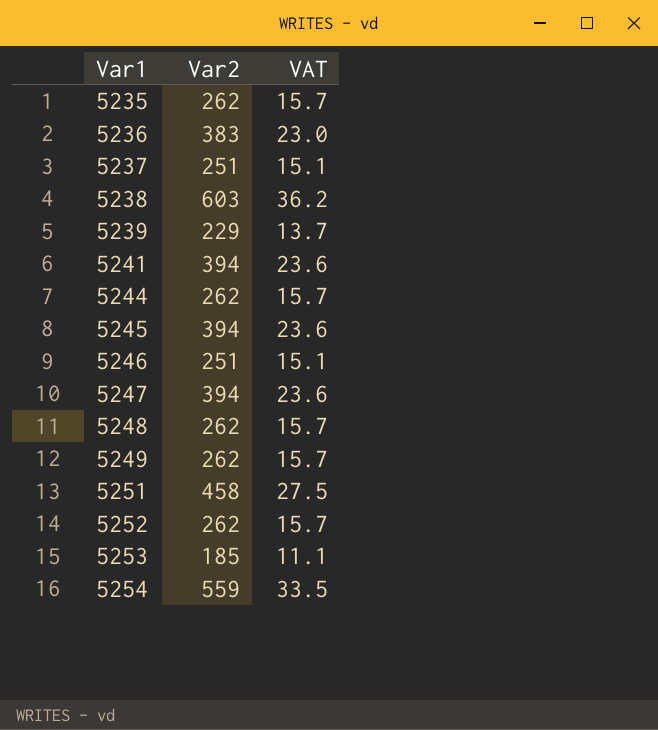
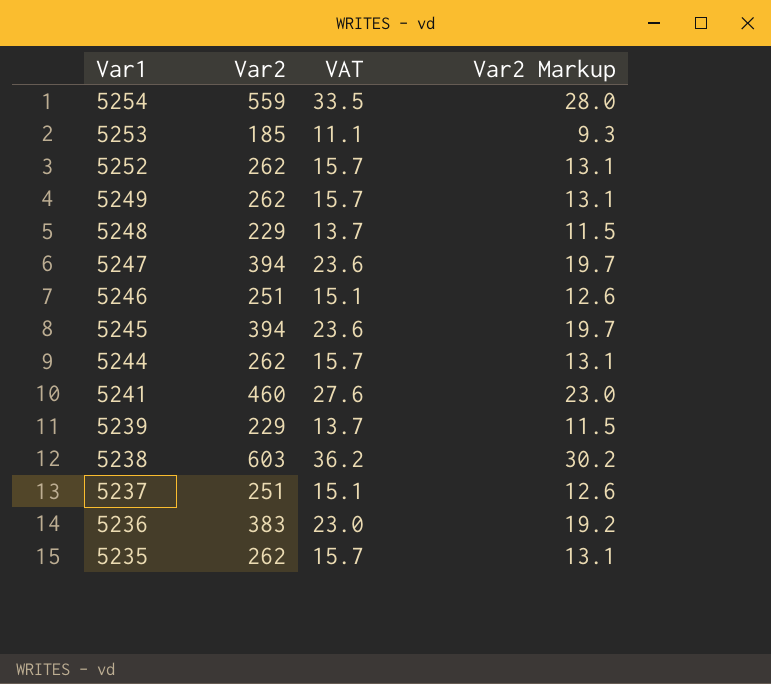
row order: Var1 ascending -> Var1 descending
column Var2 Markup | formula: none -> [Var2] * 0.05
row 5251: 458 | 27.5 -> none
5248 | Var2: 262 -> 229
5248 | VAT: 15.7 -> 13.7
5241 | Var2: 394 -> 460
5241 | VAT: 23.6 -> 27.6

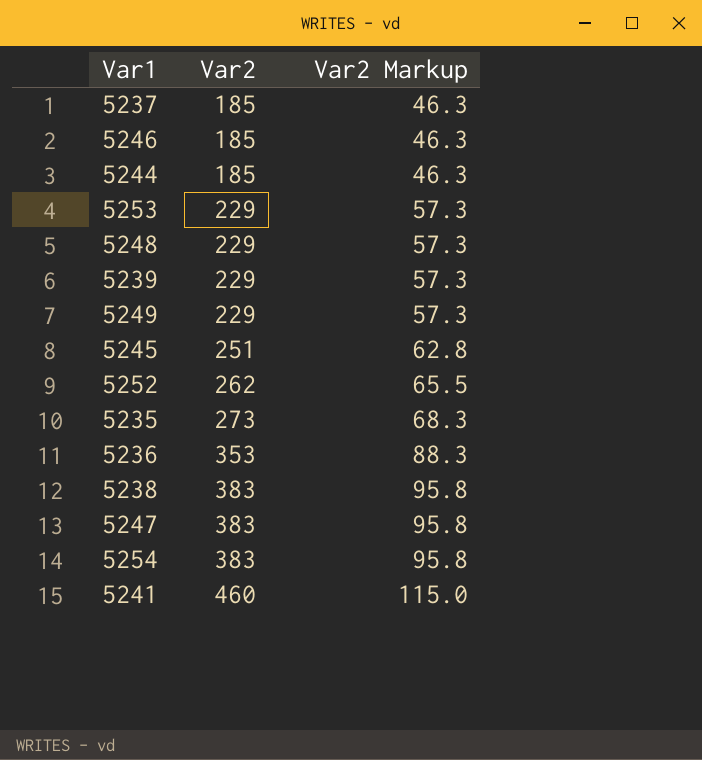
row order: Var1 descending -> Var2 ascending
column VAT | formula: [Var2] * 0.06 -> none
column Var2 Markup | formula: [Var2] * 0.05 -> [Var2] * 0.25
5237 | Var2: 251 -> 185
5246 | Var2: 251 -> 185
5244 | Var2: 262 -> 185
5253 | Var2: 185 -> 229
5249 | Var2: 262 -> 229
5245 | Var2: 394 -> 251
5235 | Var2: 262 -> 273
5236 | Var2: 383 -> 353
5238 | Var2: 603 -> 383
5247 | Var2: 394 -> 383
5254 | Var2: 559 -> 383

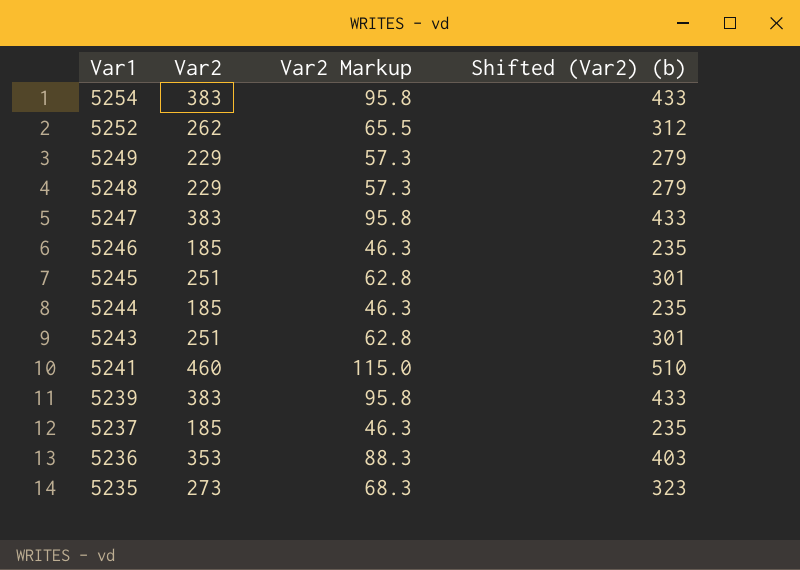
row order: Var2 ascending -> Var1 descending
column Shifted (Var2) (b) | formula: none -> [Var2] + 50
row 5253: 229 | 57.3 -> none
row 5238: 383 | 95.8 -> none
row 5243: none -> 251 | 62.8 | 301
5239 | Var2: 229 -> 383
5239 | Var2 Markup: 57.3 -> 95.8

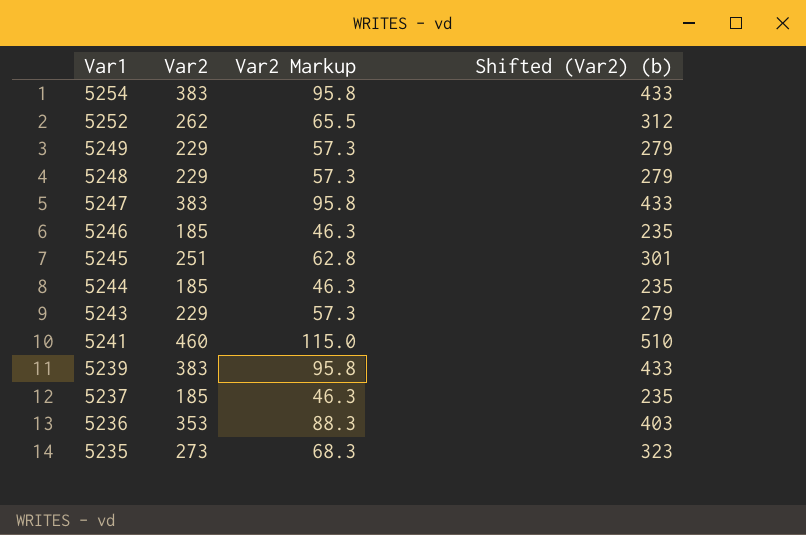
5243 | Var2: 251 -> 229
5243 | Var2 Markup: 62.8 -> 57.3
5243 | Shifted (Var2) (b): 301 -> 279

